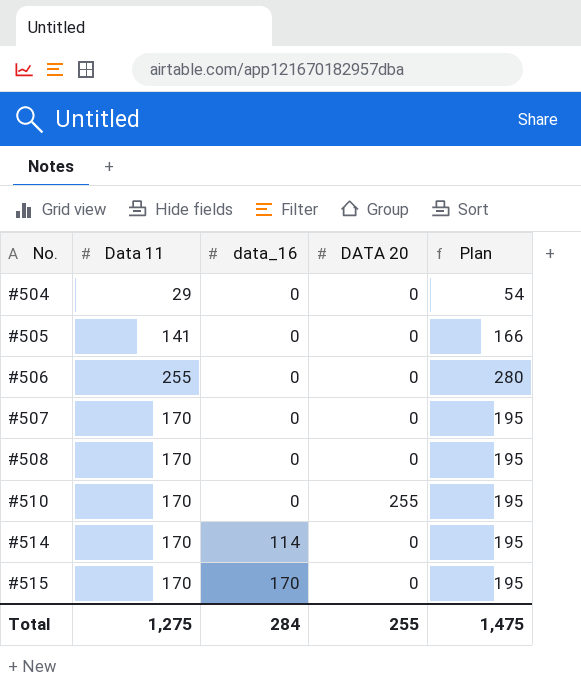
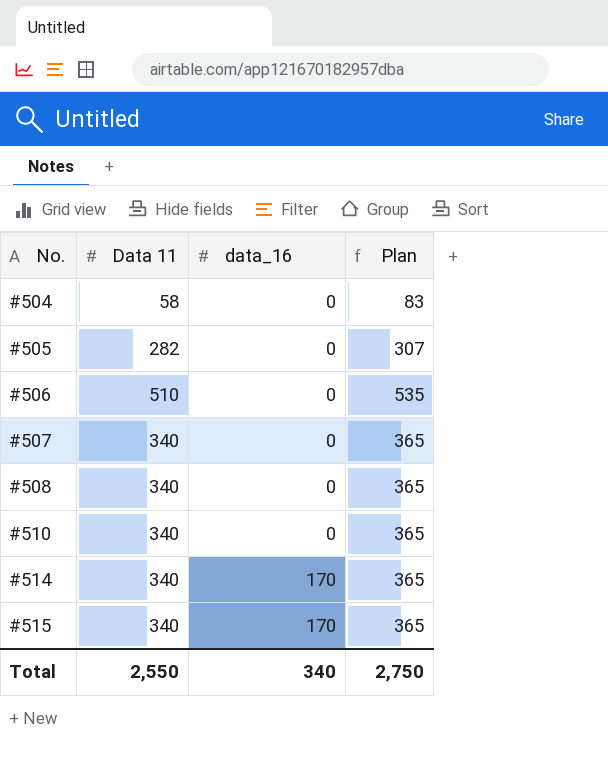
column DATA 20 | position: 4 -> none
#504 | Data 11: 29 -> 58
#504 | Plan: 54 -> 83
#505 | Data 11: 141 -> 282
#505 | Plan: 166 -> 307
#506 | Data 11: 255 -> 510
#506 | Plan: 280 -> 535
#507 | Data 11: 170 -> 340
#507 | Plan: 195 -> 365
#508 | Data 11: 170 -> 340
#508 | Plan: 195 -> 365
#510 | Data 11: 170 -> 340
#510 | Plan: 195 -> 365
#514 | Data 11: 170 -> 340
#514 | data_16: 114 -> 170
#514 | Plan: 195 -> 365
#515 | Data 11: 170 -> 340
#515 | Plan: 195 -> 365
Total | Data 11: 1,275 -> 2,550
Total | data_16: 284 -> 340
Total | Plan: 1,475 -> 2,750

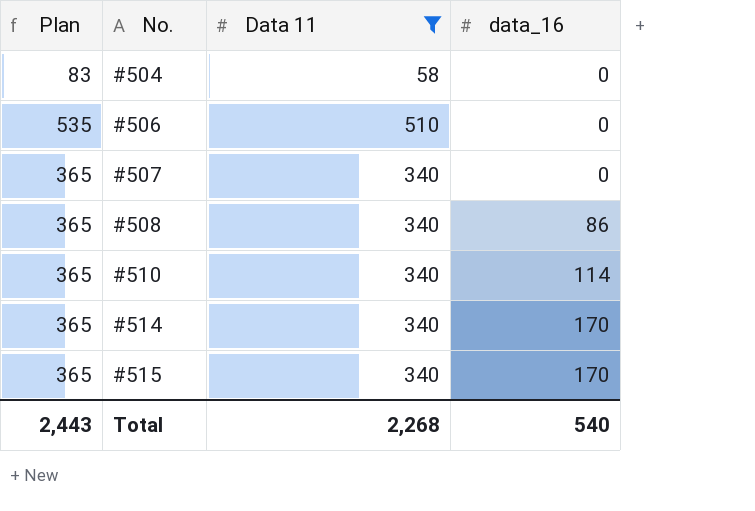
filter: none -> Data 11 != 282
column Plan | position: 4 -> 1
#508 | data_16: 0 -> 86
#510 | data_16: 0 -> 114
Total | Plan: 2,750 -> 2,443
Total | Data 11: 2,550 -> 2,268
Total | data_16: 340 -> 540

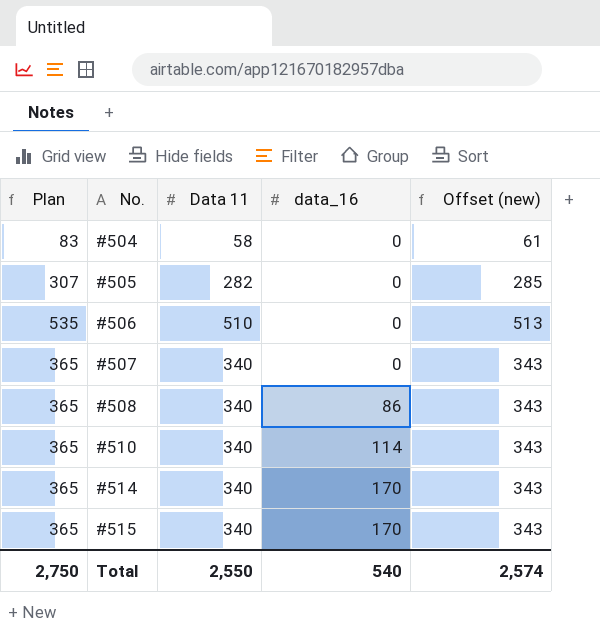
filter: Data 11 != 282 -> none
column Offset (new) | formula: none -> [Data 11] + 3
Total | Plan: 2,443 -> 2,750
Total | Data 11: 2,268 -> 2,550

